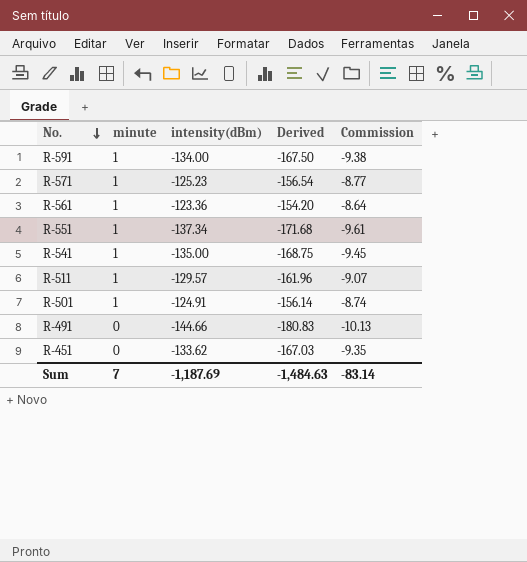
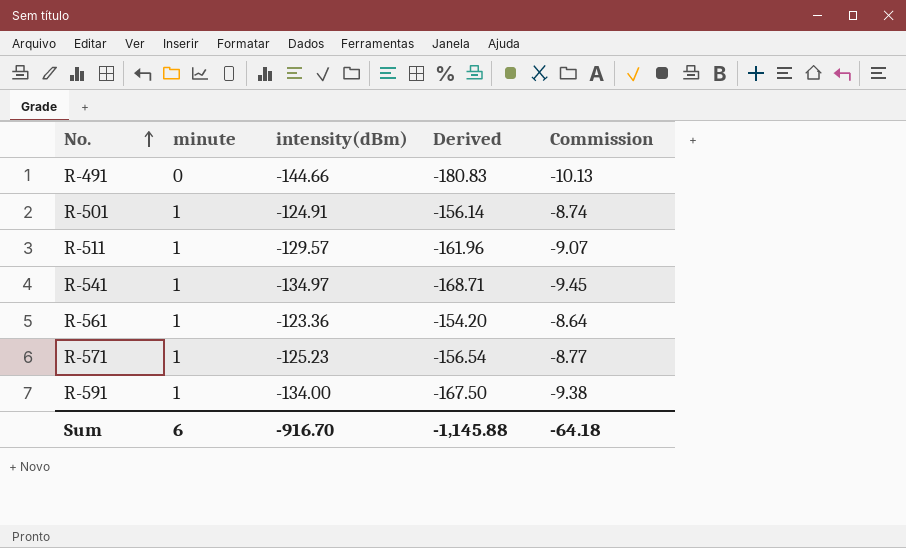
row order: No. descending -> No. ascending
row R-551: 1 | -137.34 | -171.68 | -9.61 -> none
row R-451: 0 | -133.62 | -167.03 | -9.35 -> none
R-541 | intensity(dBm): -135.00 -> -134.97
R-541 | Derived: -168.75 -> -168.71
Sum | minute: 7 -> 6
Sum | intensity(dBm): -1,187.69 -> -916.70
Sum | Derived: -1,484.63 -> -1,145.88
Sum | Commission: -83.14 -> -64.18

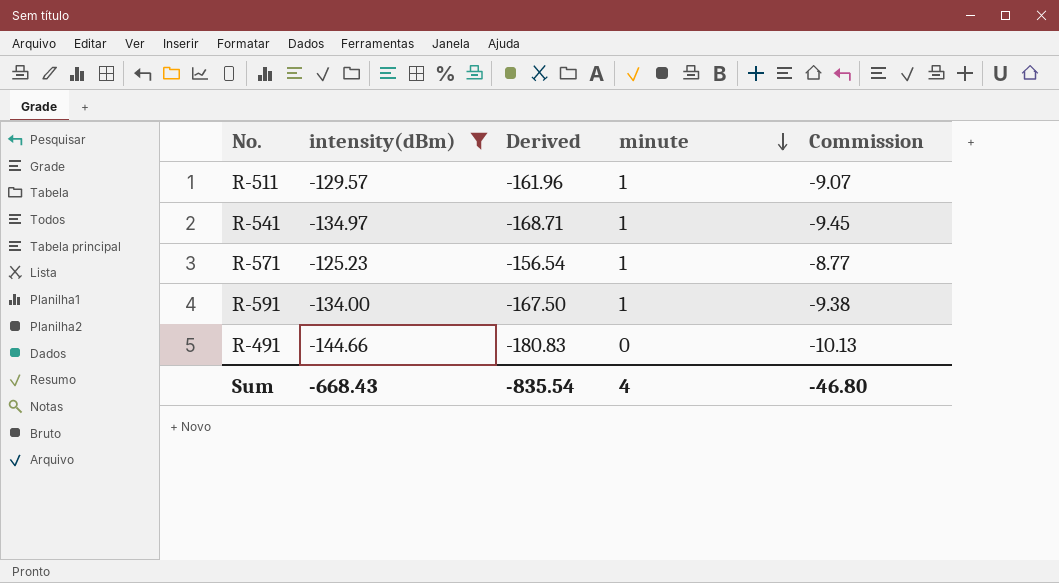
filter: none -> intensity(dBm) <= -125.23
row order: No. ascending -> minute descending
column minute | position: 2 -> 4
Sum | intensity(dBm): -916.70 -> -668.43
Sum | Derived: -1,145.88 -> -835.54
Sum | minute: 6 -> 4
Sum | Commission: -64.18 -> -46.80

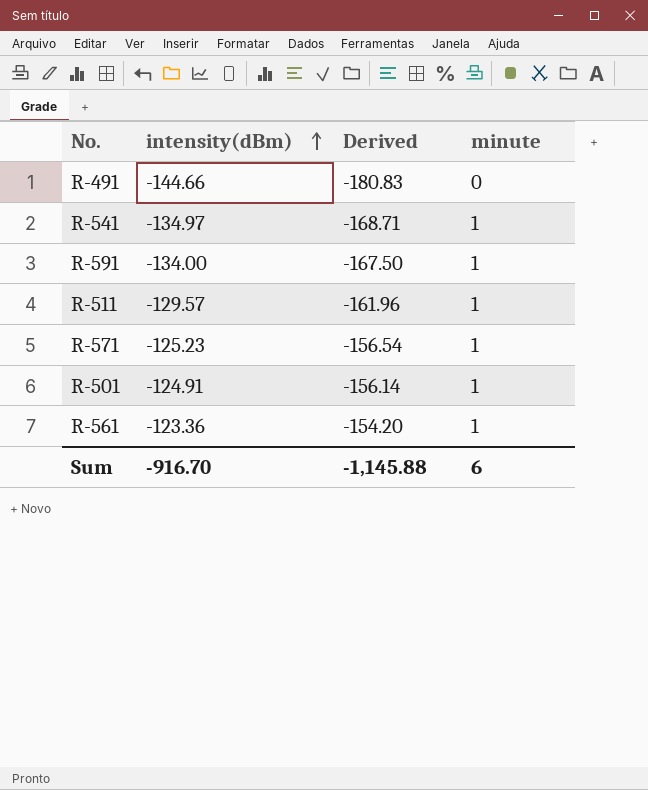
filter: intensity(dBm) <= -125.23 -> none
row order: minute descending -> intensity(dBm) ascending
column Commission | formula: [intensity(dBm)] * 0.07 -> none
Sum | intensity(dBm): -668.43 -> -916.70
Sum | Derived: -835.54 -> -1,145.88
Sum | minute: 4 -> 6

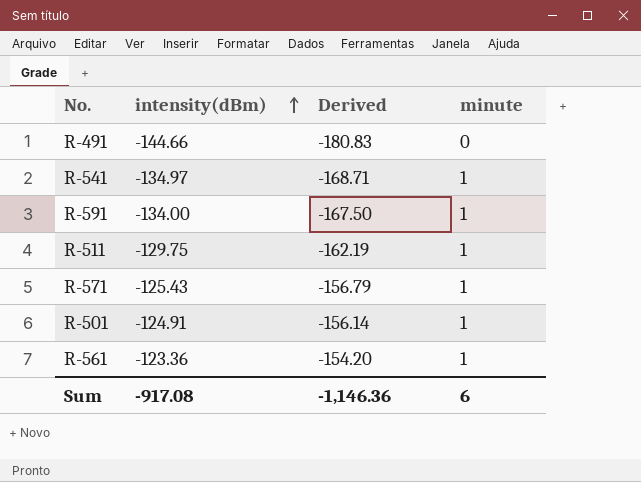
R-511 | intensity(dBm): -129.57 -> -129.75
R-511 | Derived: -161.96 -> -162.19
R-571 | intensity(dBm): -125.23 -> -125.43
R-571 | Derived: -156.54 -> -156.79
Sum | intensity(dBm): -916.70 -> -917.08
Sum | Derived: -1,145.88 -> -1,146.36

